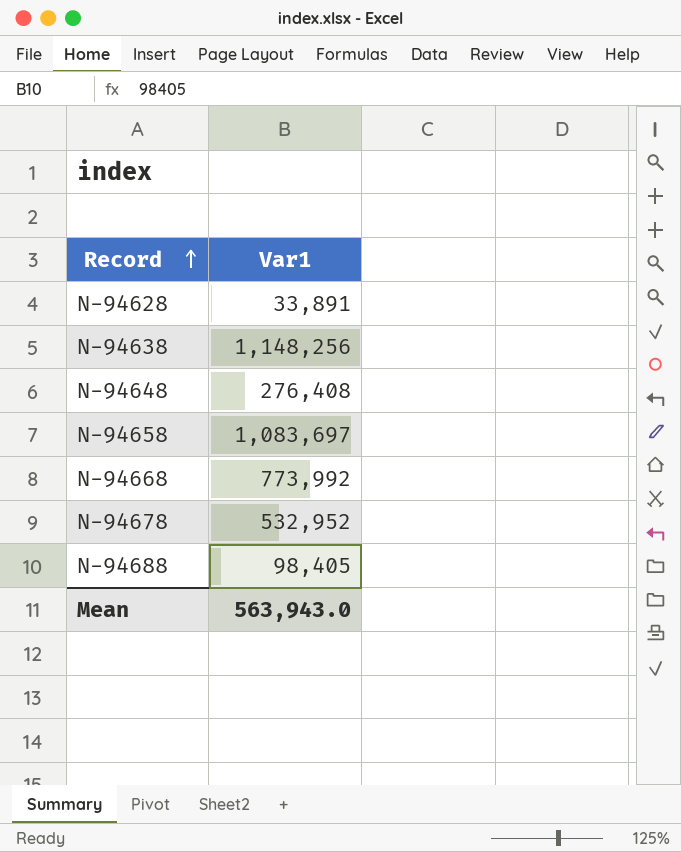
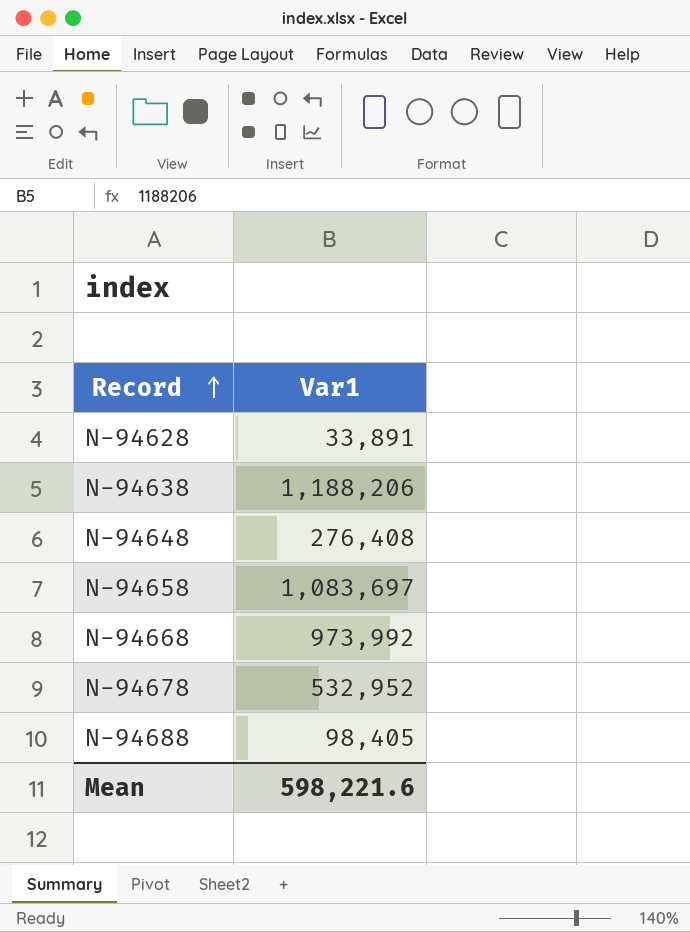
N-94638 | Var1: 1,148,256 -> 1,188,206
N-94668 | Var1: 773,992 -> 973,992
Mean | Var1: 563,943.0 -> 598,221.6

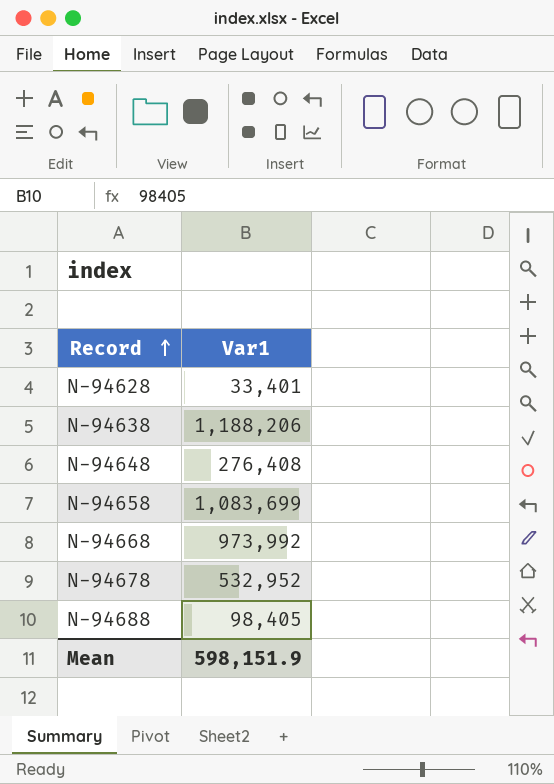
N-94628 | Var1: 33,891 -> 33,401
N-94658 | Var1: 1,083,697 -> 1,083,699
Mean | Var1: 598,221.6 -> 598,151.9

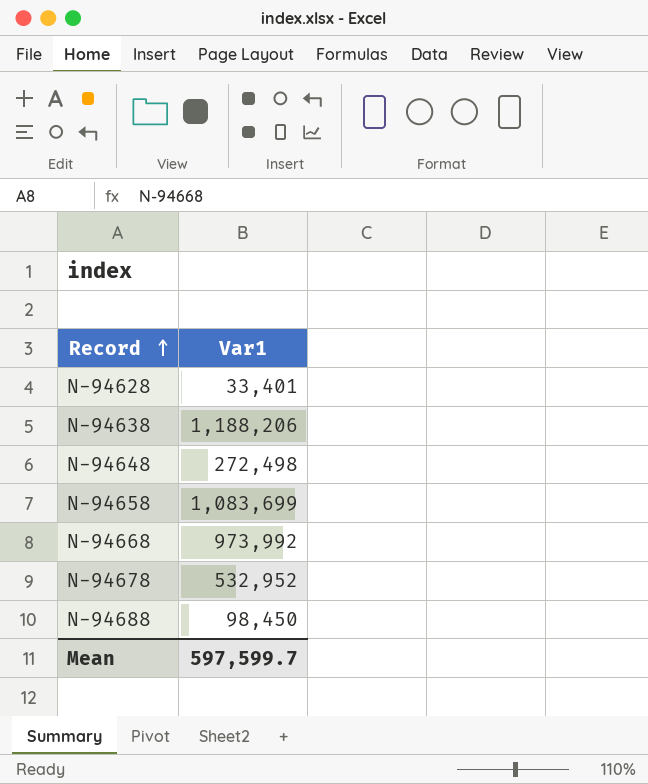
N-94648 | Var1: 276,408 -> 272,498
N-94688 | Var1: 98,405 -> 98,450
Mean | Var1: 598,151.9 -> 597,599.7

